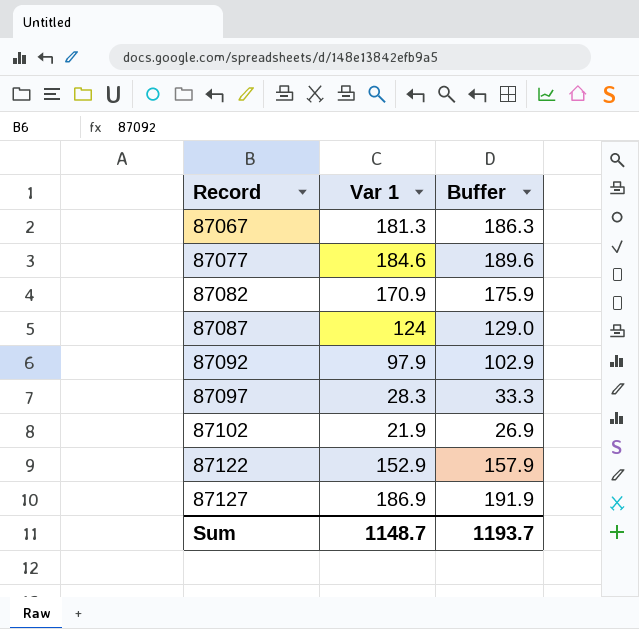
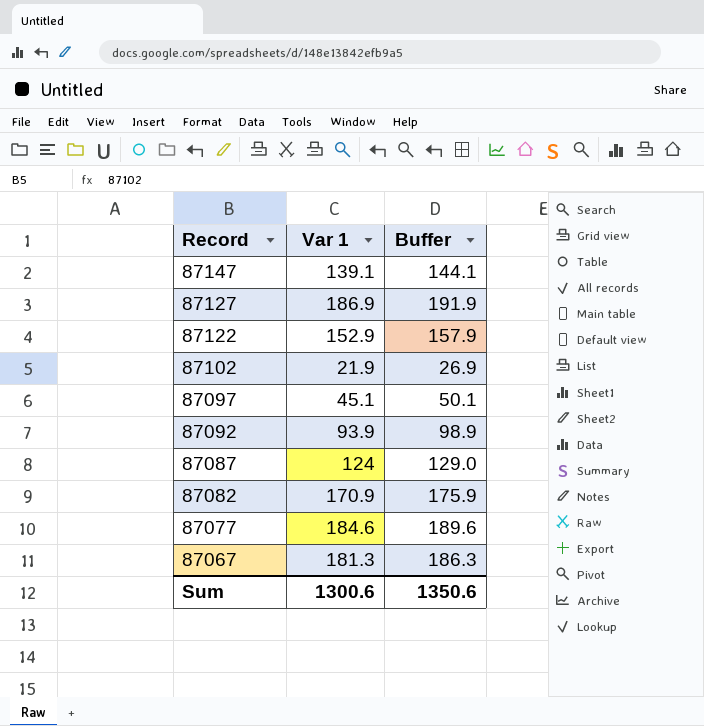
row order: Record ascending -> Record descending
row 87147: none -> 139.1 | 144.1
87097 | Var 1: 28.3 -> 45.1
87097 | Buffer: 33.3 -> 50.1
87092 | Var 1: 97.9 -> 93.9
87092 | Buffer: 102.9 -> 98.9
Sum | Var 1: 1148.7 -> 1300.6
Sum | Buffer: 1193.7 -> 1350.6

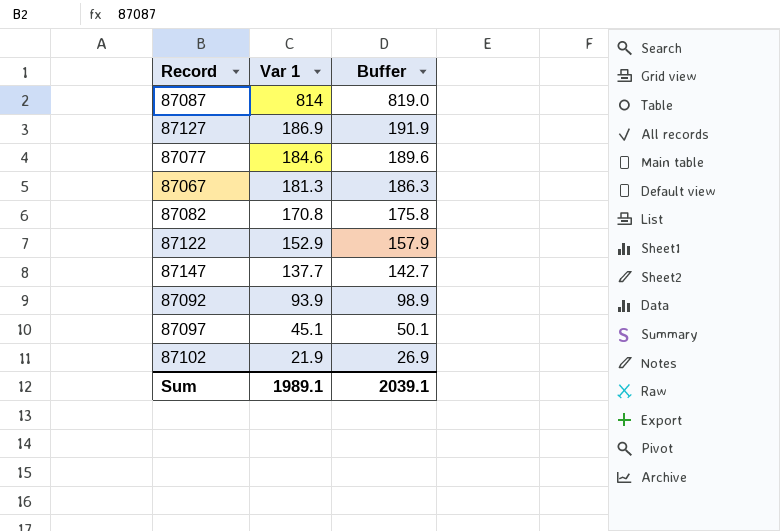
row order: Record descending -> Var 1 descending
87087 | Var 1: 124 -> 814
87087 | Buffer: 129.0 -> 819.0
87082 | Var 1: 170.9 -> 170.8
87082 | Buffer: 175.9 -> 175.8
87147 | Var 1: 139.1 -> 137.7
87147 | Buffer: 144.1 -> 142.7
Sum | Var 1: 1300.6 -> 1989.1
Sum | Buffer: 1350.6 -> 2039.1

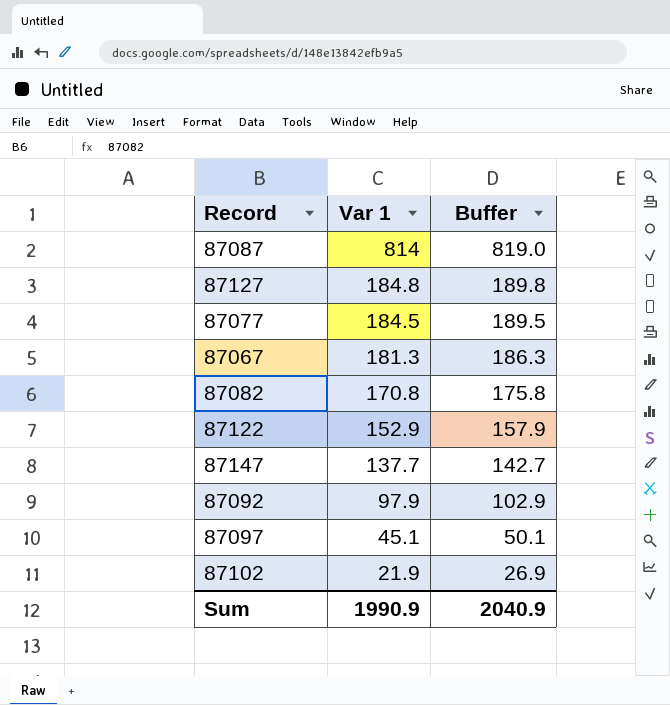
87127 | Var 1: 186.9 -> 184.8
87127 | Buffer: 191.9 -> 189.8
87077 | Var 1: 184.6 -> 184.5
87077 | Buffer: 189.6 -> 189.5
87092 | Var 1: 93.9 -> 97.9
87092 | Buffer: 98.9 -> 102.9
Sum | Var 1: 1989.1 -> 1990.9
Sum | Buffer: 2039.1 -> 2040.9

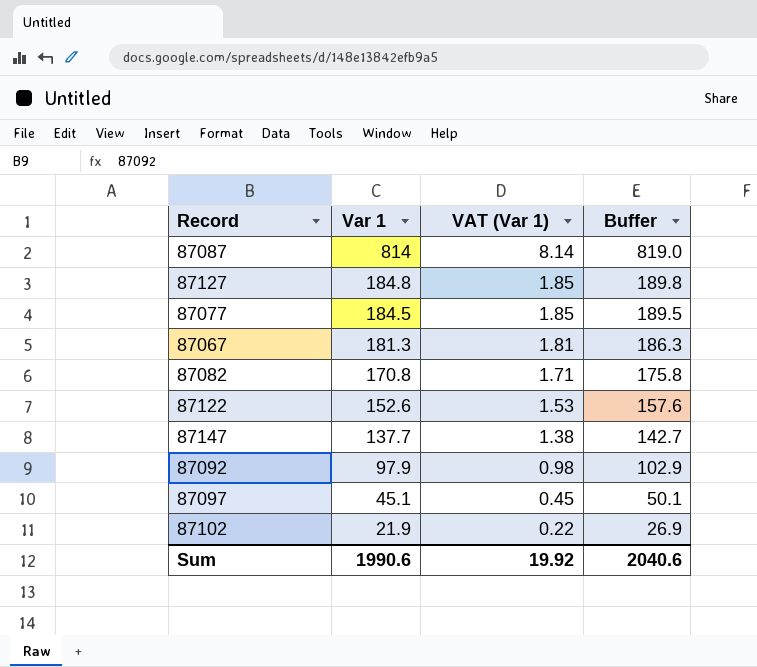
column VAT (Var 1) | formula: none -> [Var 1] * 0.01
87122 | Var 1: 152.9 -> 152.6
87122 | Buffer: 157.9 -> 157.6
Sum | Var 1: 1990.9 -> 1990.6
Sum | Buffer: 2040.9 -> 2040.6

